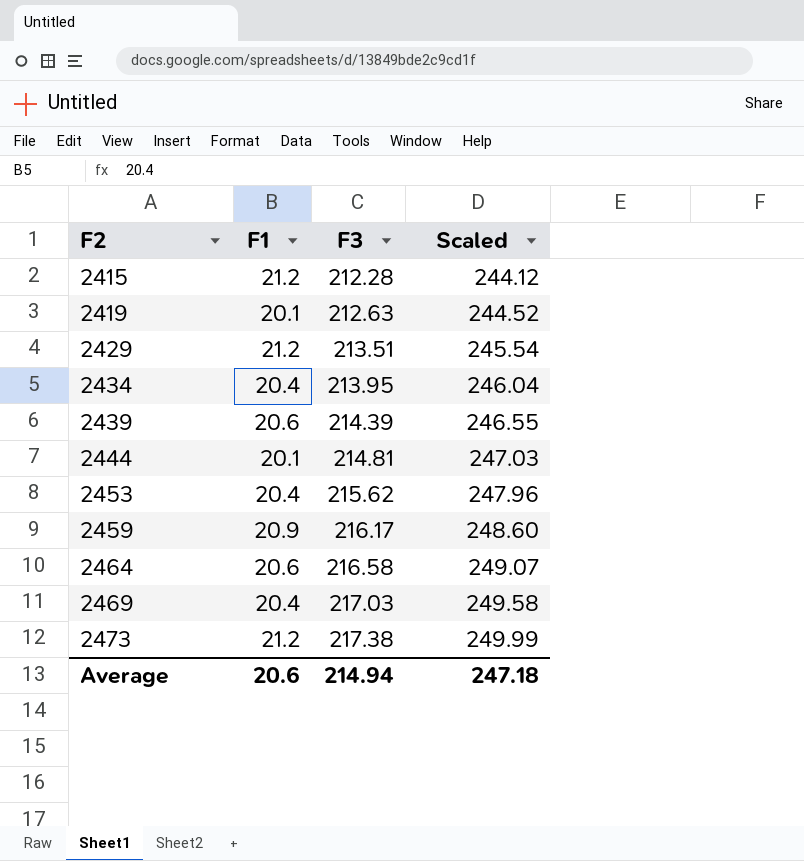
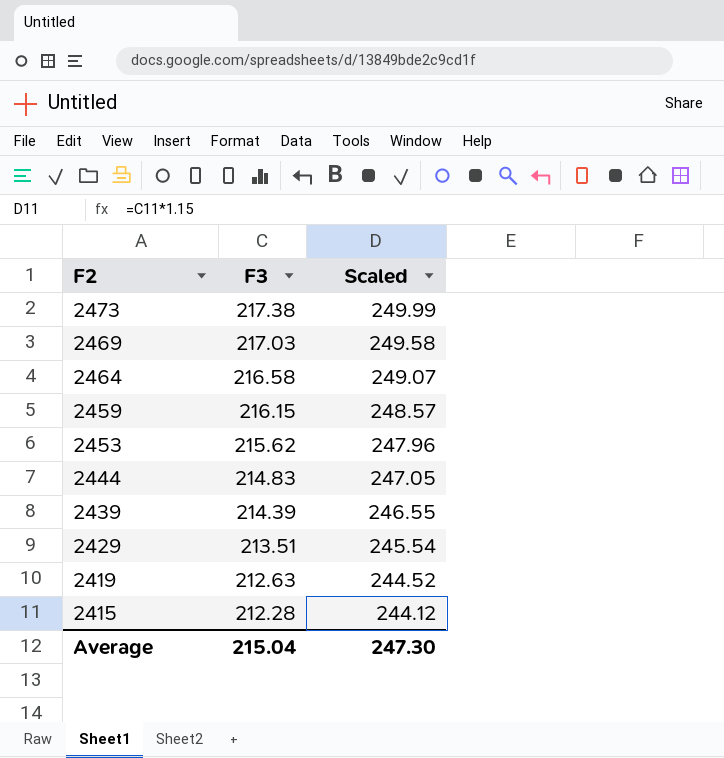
row order: F2 ascending -> F2 descending
column F1 | position: 2 -> none
row 2434: 20.4 | 213.95 | 246.04 -> none
2459 | F3: 216.17 -> 216.15
2459 | Scaled: 248.60 -> 248.57
2444 | F3: 214.81 -> 214.83
2444 | Scaled: 247.03 -> 247.05
Average | F3: 214.94 -> 215.04
Average | Scaled: 247.18 -> 247.30

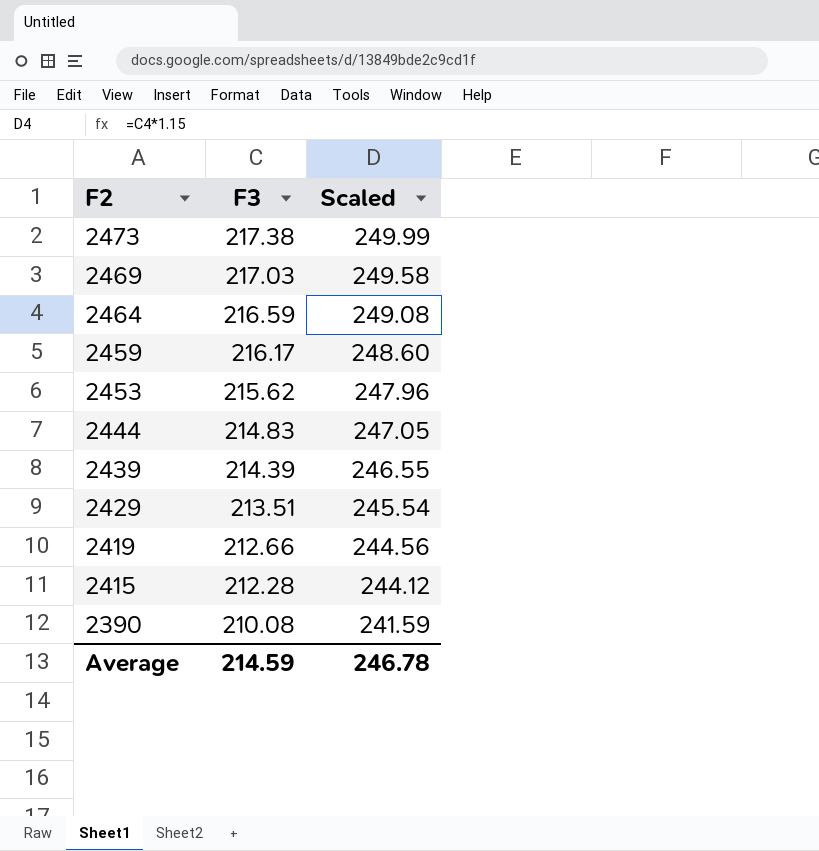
2464 | F3: 216.58 -> 216.59
2464 | Scaled: 249.07 -> 249.08
2459 | F3: 216.15 -> 216.17
2459 | Scaled: 248.57 -> 248.60
2419 | F3: 212.63 -> 212.66
2419 | Scaled: 244.52 -> 244.56
row 2390: none -> 210.08 | 241.59
Average | F3: 215.04 -> 214.59
Average | Scaled: 247.30 -> 246.78

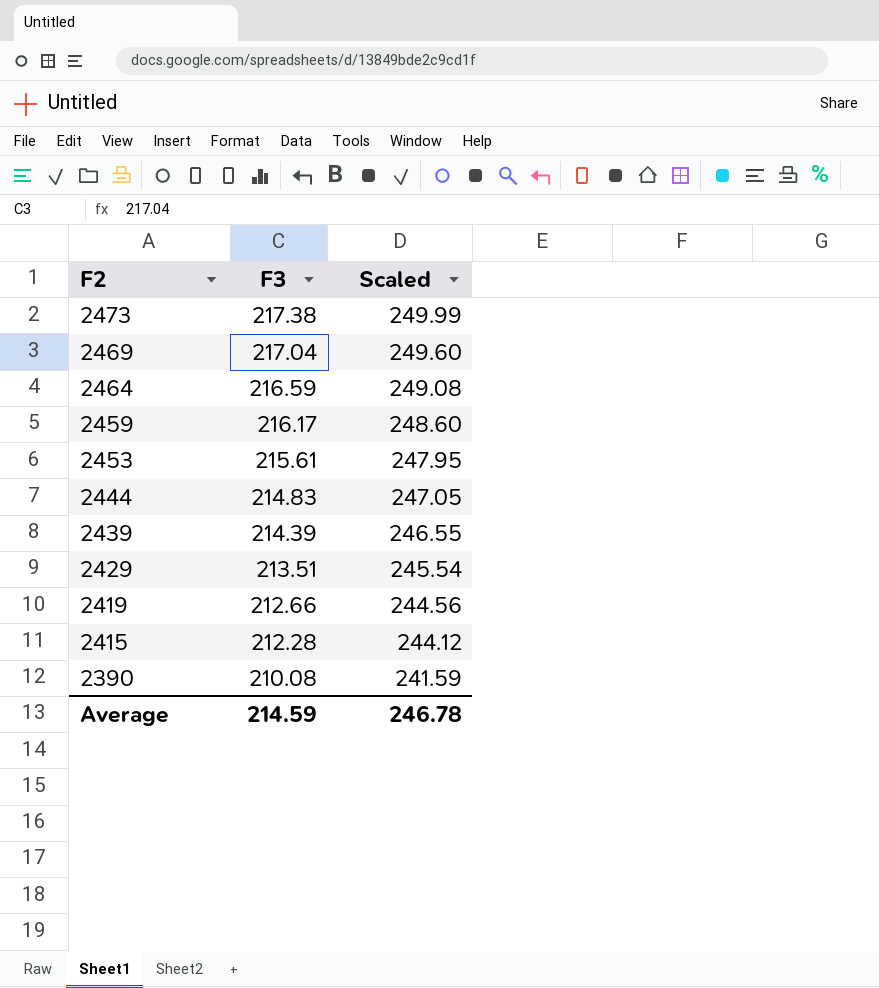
2469 | F3: 217.03 -> 217.04
2469 | Scaled: 249.58 -> 249.60
2453 | F3: 215.62 -> 215.61
2453 | Scaled: 247.96 -> 247.95

